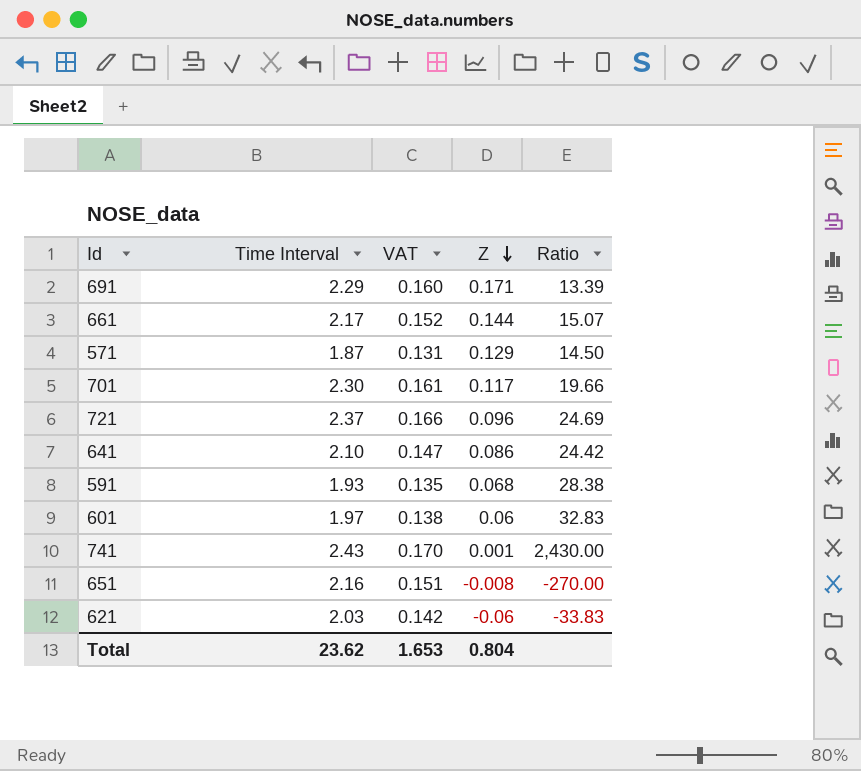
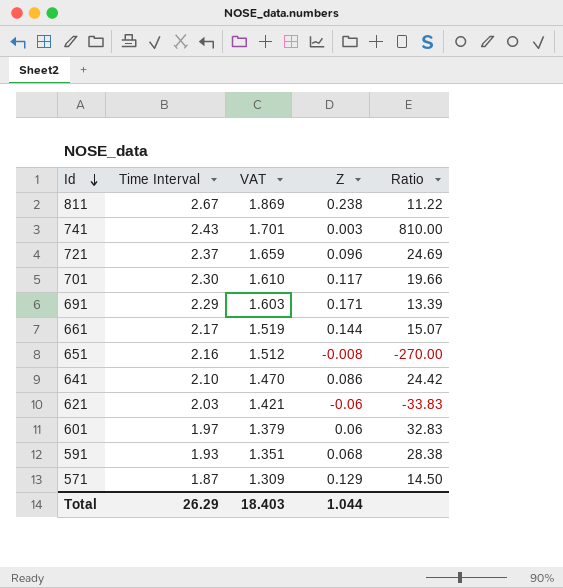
row order: Z descending -> Id descending
column VAT | formula: [Time Interval] * 0.07 -> [Time Interval] * 0.7
row 811: none -> 2.67 | 1.869 | 0.238 | 11.22
741 | Z: 0.001 -> 0.003
741 | Ratio: 2,430.00 -> 810.00
Total | Time Interval: 23.62 -> 26.29
Total | VAT: 1.653 -> 18.403
Total | Z: 0.804 -> 1.044

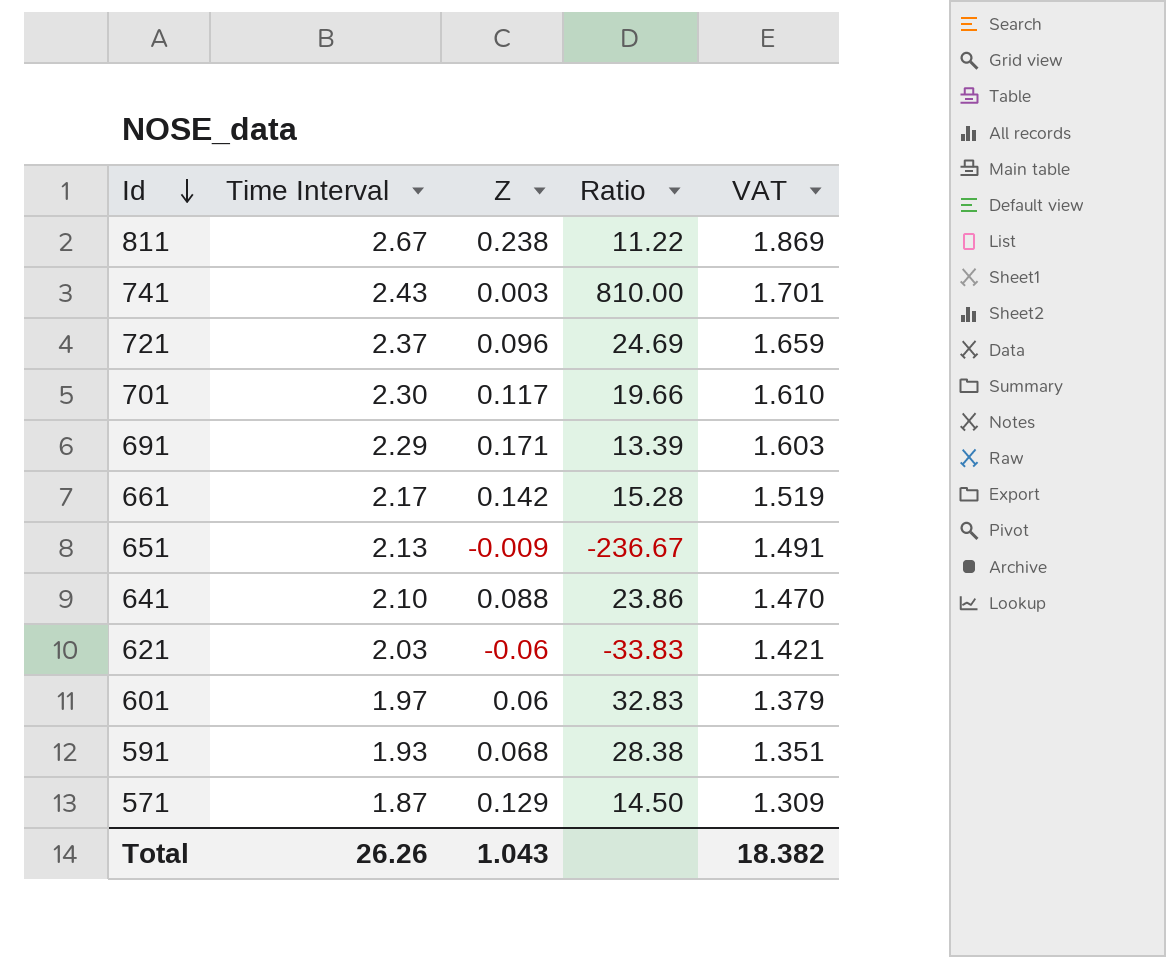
column VAT | position: 3 -> 5
661 | Z: 0.144 -> 0.142
661 | Ratio: 15.07 -> 15.28
651 | Time Interval: 2.16 -> 2.13
651 | Z: -0.008 -> -0.009
651 | Ratio: -270.00 -> -236.67
651 | VAT: 1.512 -> 1.491
641 | Z: 0.086 -> 0.088
641 | Ratio: 24.42 -> 23.86
Total | Time Interval: 26.29 -> 26.26
Total | Z: 1.044 -> 1.043
Total | VAT: 18.403 -> 18.382

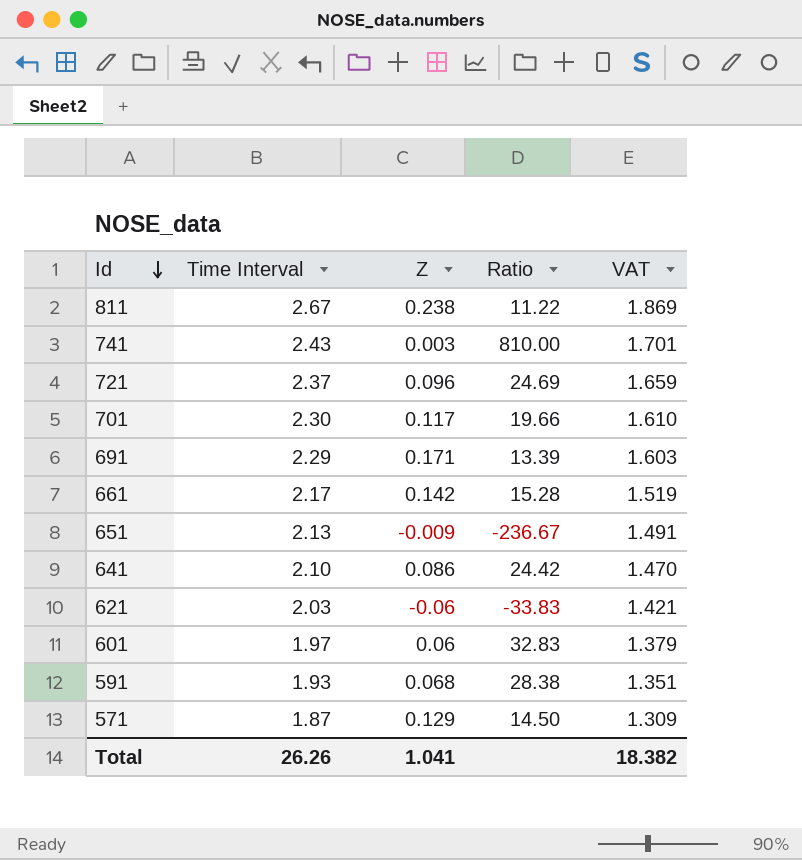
641 | Z: 0.088 -> 0.086
641 | Ratio: 23.86 -> 24.42
Total | Z: 1.043 -> 1.041

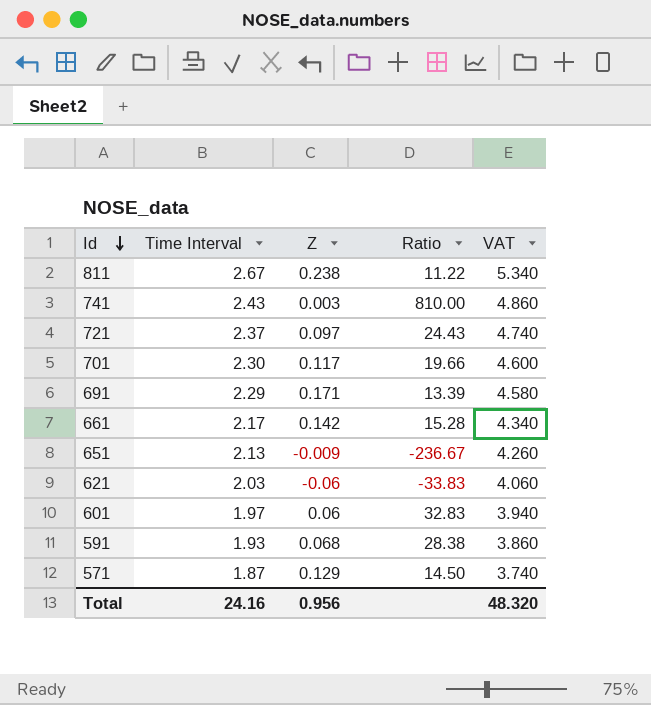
column VAT | formula: [Time Interval] * 0.7 -> [Time Interval] * 2
row 641: 2.10 | 0.086 | 24.42 | 1.470 -> none
721 | Z: 0.096 -> 0.097
721 | Ratio: 24.69 -> 24.43
Total | Time Interval: 26.26 -> 24.16
Total | Z: 1.041 -> 0.956
Total | VAT: 18.382 -> 48.320

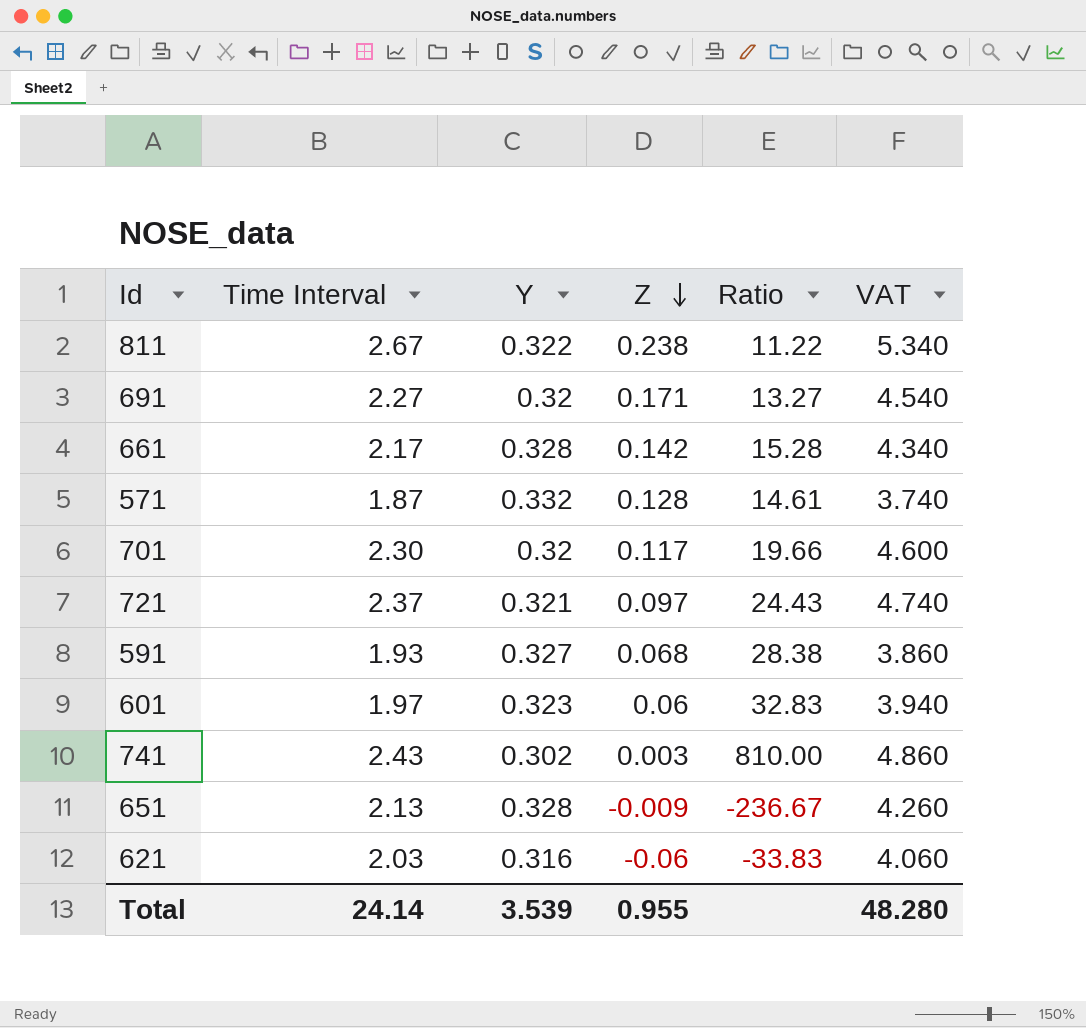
row order: Id descending -> Z descending
column Y | position: none -> 3
691 | Time Interval: 2.29 -> 2.27
691 | Ratio: 13.39 -> 13.27
691 | VAT: 4.580 -> 4.540
571 | Z: 0.129 -> 0.128
571 | Ratio: 14.50 -> 14.61
Total | Time Interval: 24.16 -> 24.14
Total | Z: 0.956 -> 0.955
Total | VAT: 48.320 -> 48.280

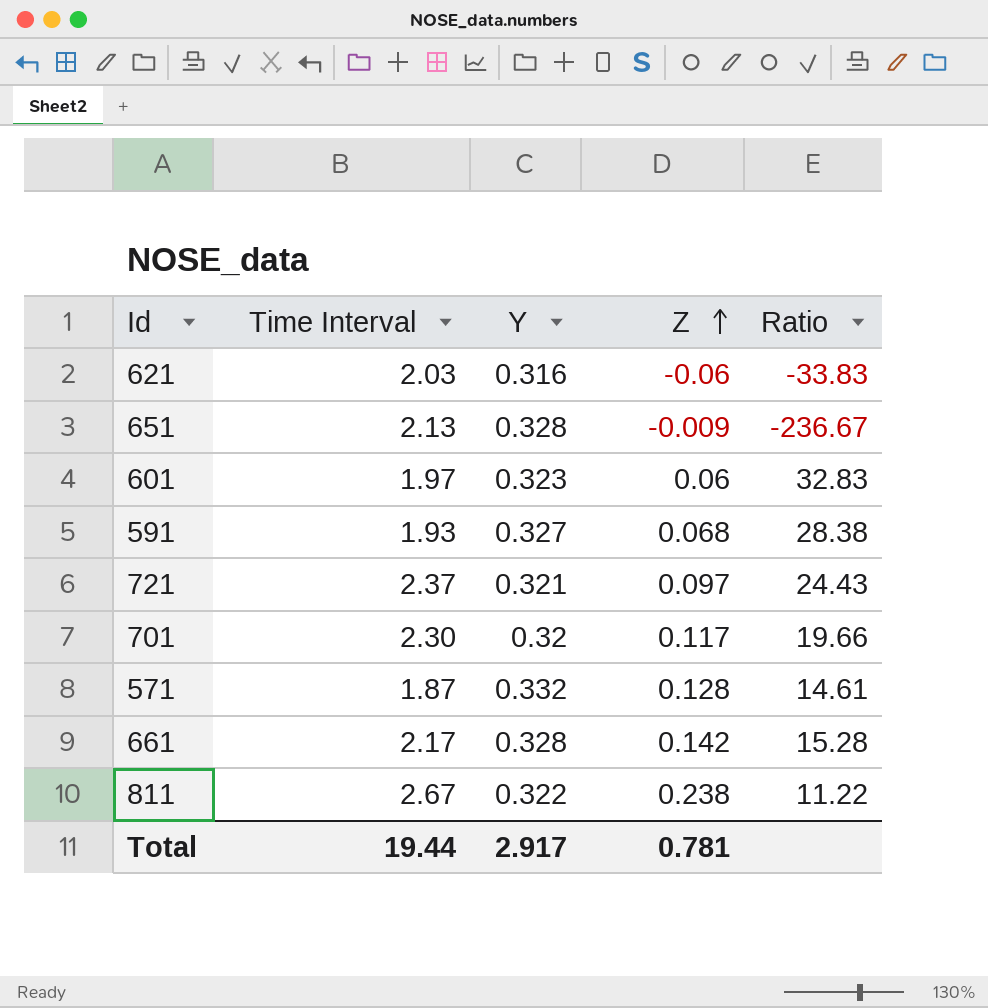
row order: Z descending -> Z ascending
column VAT | formula: [Time Interval] * 2 -> none
row 691: 2.27 | 0.32 | 0.171 | 13.27 | 4.540 -> none
row 741: 2.43 | 0.302 | 0.003 | 810.00 | 4.860 -> none
Total | Time Interval: 24.14 -> 19.44
Total | Y: 3.539 -> 2.917
Total | Z: 0.955 -> 0.781

